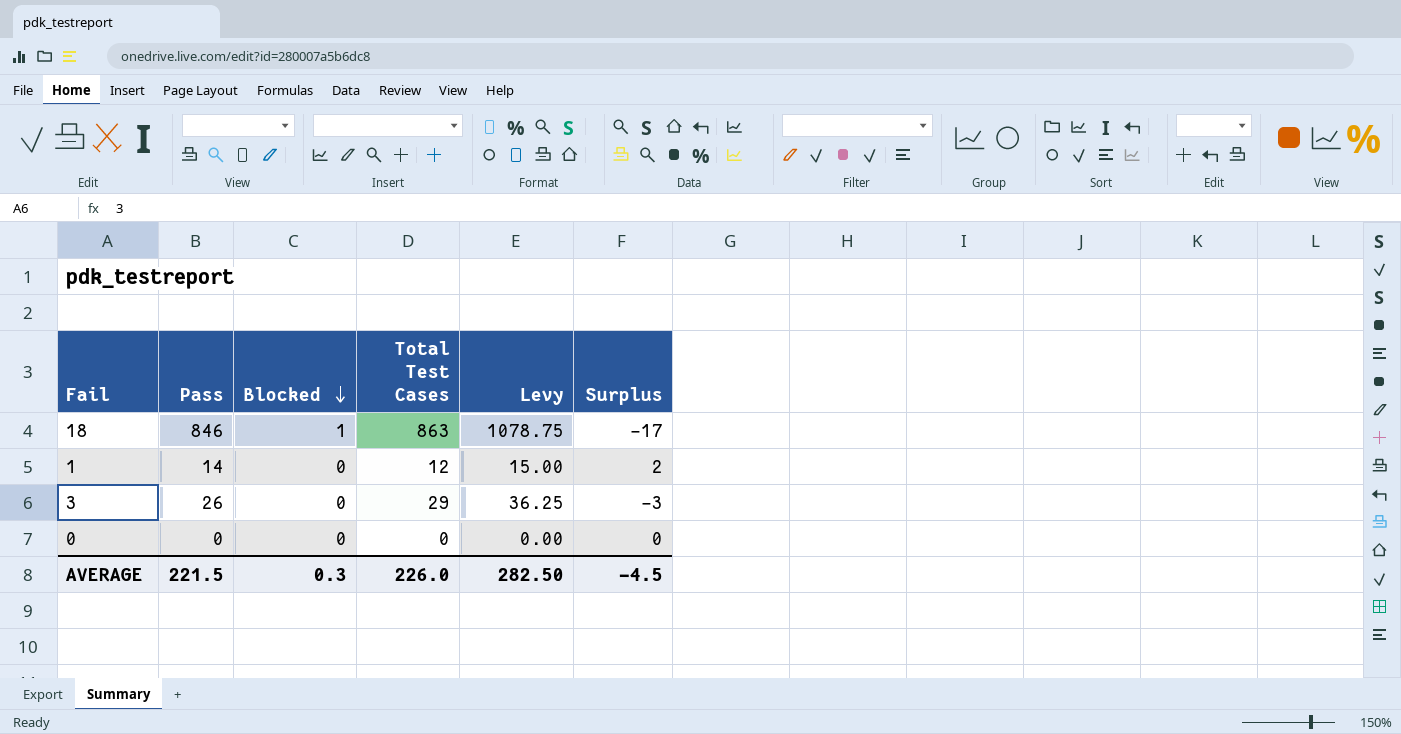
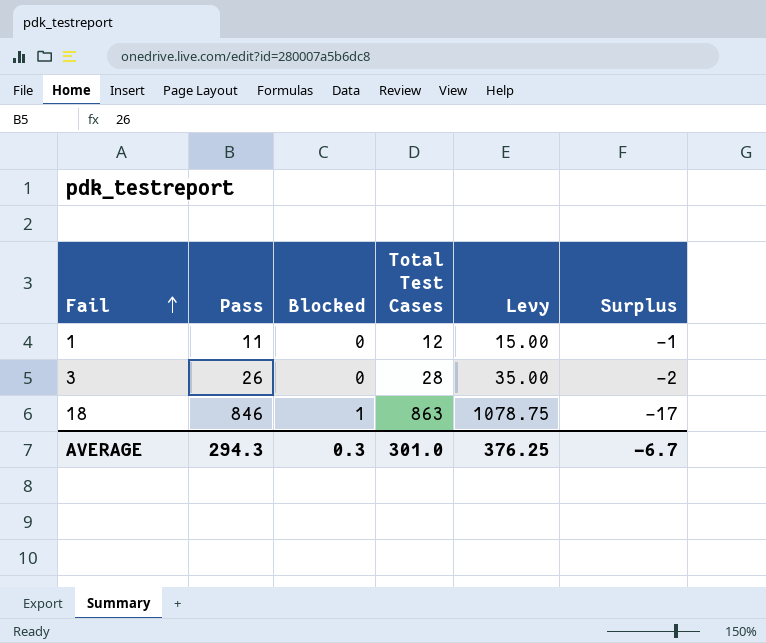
row order: Blocked descending -> Fail ascending
row 0: 0 | 0 | 0 | 0.00 | 0 -> none
1 | Pass: 14 -> 11
1 | Surplus: 2 -> -1
3 | Total Test Cases: 29 -> 28
3 | Levy: 36.25 -> 35.00
3 | Surplus: -3 -> -2
AVERAGE | Pass: 221.5 -> 294.3
AVERAGE | Total Test Cases: 226.0 -> 301.0
AVERAGE | Levy: 282.50 -> 376.25
AVERAGE | Surplus: -4.5 -> -6.7

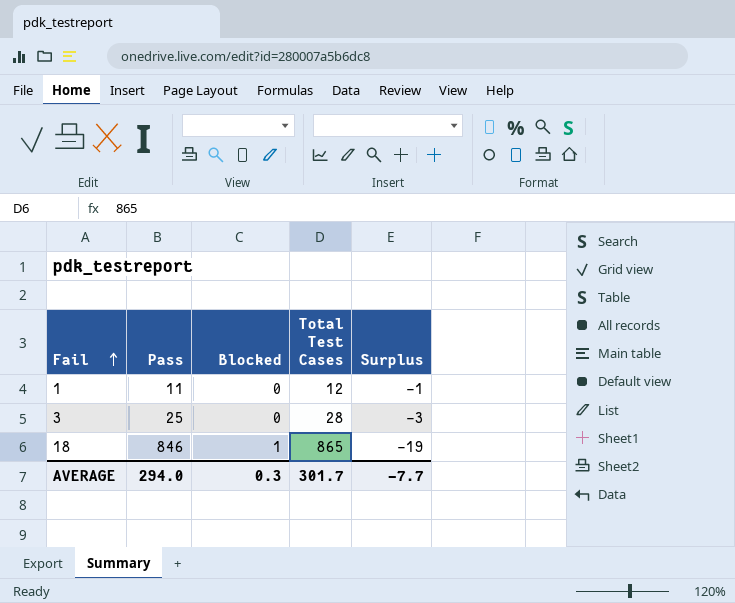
column Levy | formula: [Total Test Cases] * 1.25 -> none
3 | Pass: 26 -> 25
3 | Surplus: -2 -> -3
18 | Total Test Cases: 863 -> 865
18 | Surplus: -17 -> -19
AVERAGE | Pass: 294.3 -> 294.0
AVERAGE | Total Test Cases: 301.0 -> 301.7
AVERAGE | Surplus: -6.7 -> -7.7

